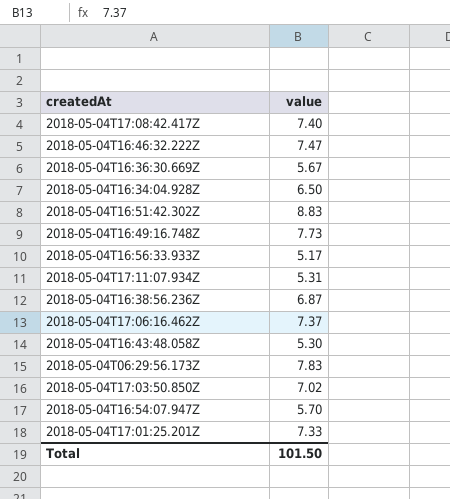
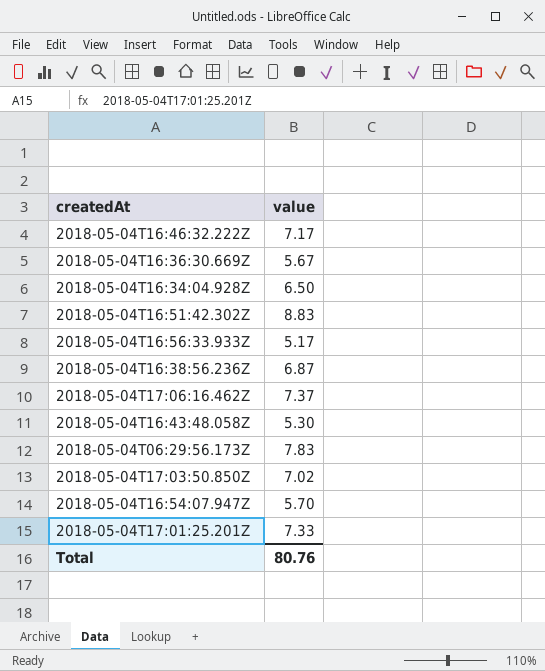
row 2018-05-04T17:08:42.417Z: 7.40 -> none
row 2018-05-04T16:49:16.748Z: 7.73 -> none
row 2018-05-04T17:11:07.934Z: 5.31 -> none
2018-05-04T16:46:32.222Z | value: 7.47 -> 7.17
Total | value: 101.50 -> 80.76

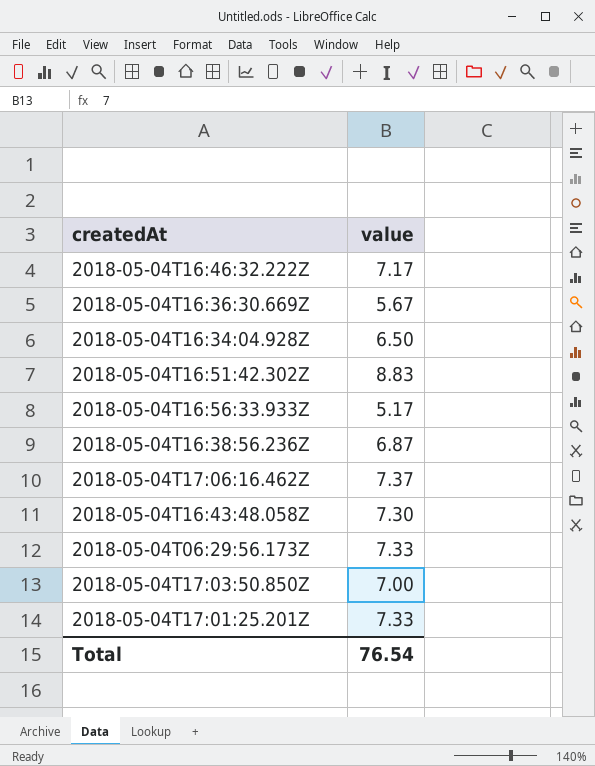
row 2018-05-04T16:54:07.947Z: 5.70 -> none
2018-05-04T16:43:48.058Z | value: 5.30 -> 7.30
2018-05-04T06:29:56.173Z | value: 7.83 -> 7.33
2018-05-04T17:03:50.850Z | value: 7.02 -> 7.00
Total | value: 80.76 -> 76.54

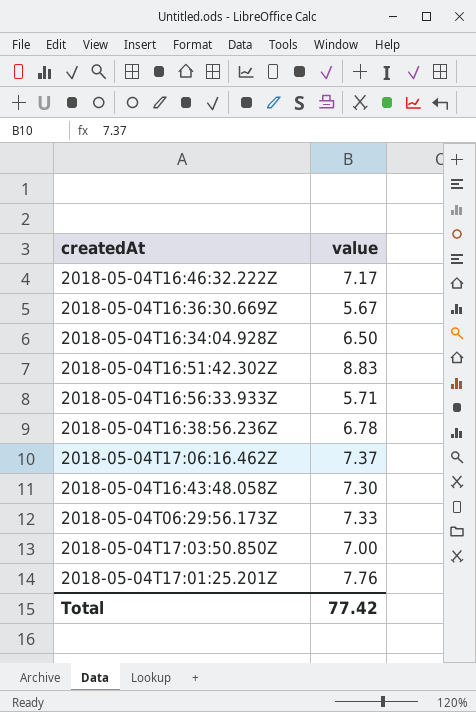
2018-05-04T16:56:33.933Z | value: 5.17 -> 5.71
2018-05-04T16:38:56.236Z | value: 6.87 -> 6.78
2018-05-04T17:01:25.201Z | value: 7.33 -> 7.76
Total | value: 76.54 -> 77.42

